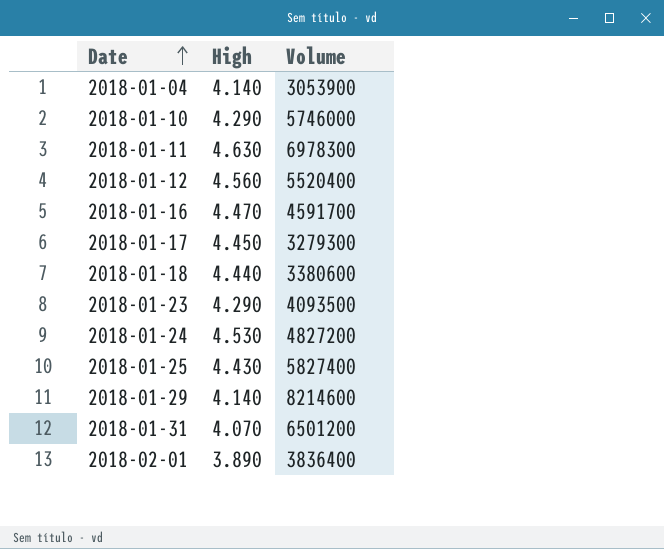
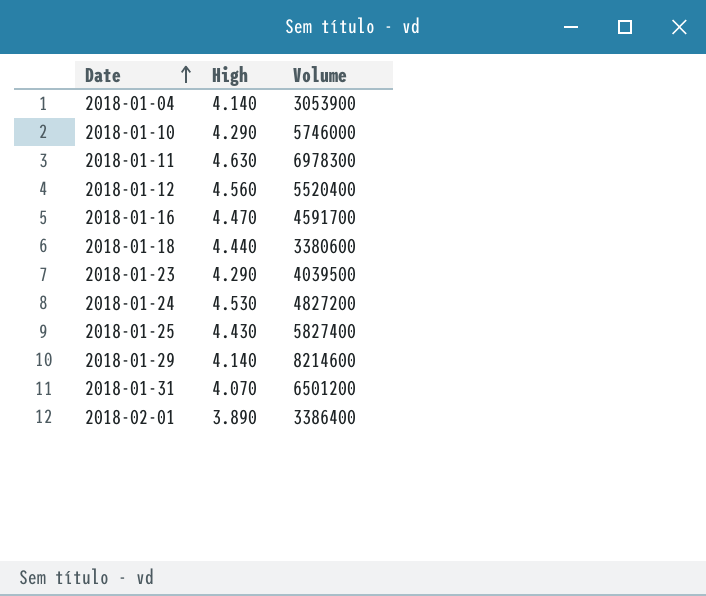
row 2018-01-17: 4.450 | 3279300 -> none
2018-01-23 | Volume: 4093500 -> 4039500
2018-02-01 | Volume: 3836400 -> 3386400

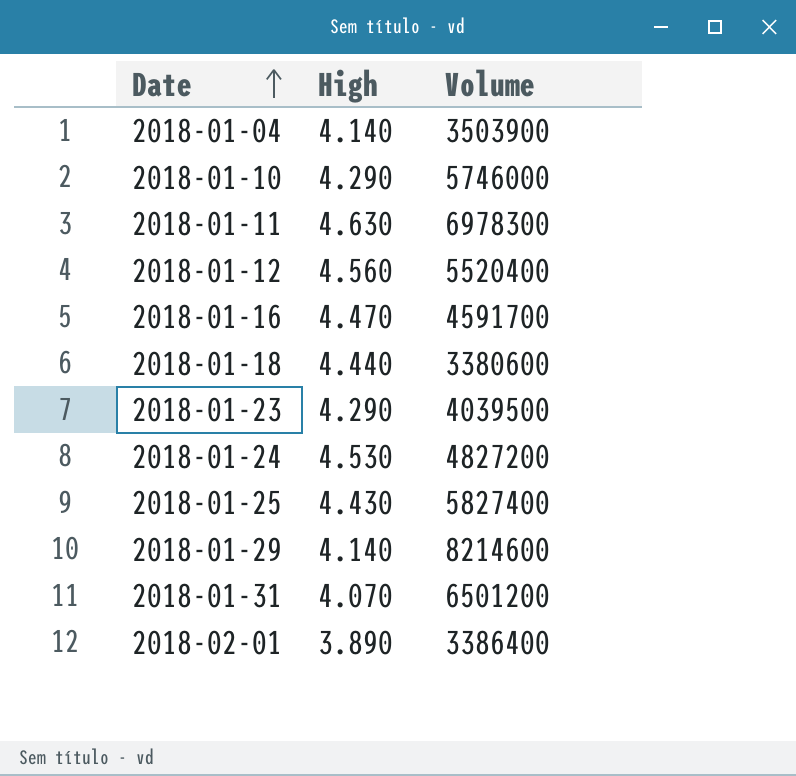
2018-01-04 | Volume: 3053900 -> 3503900

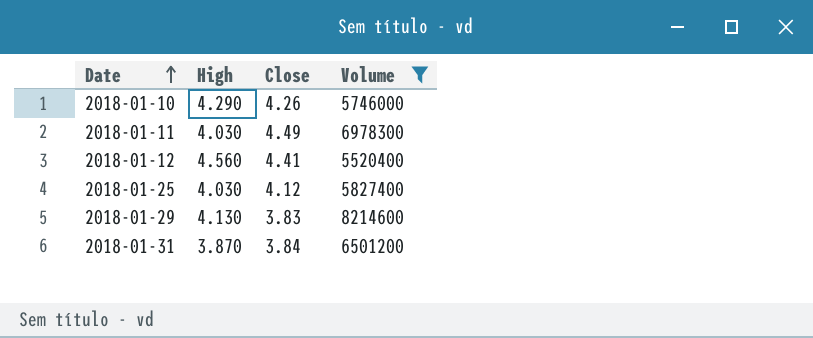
filter: none -> Volume >= 5520400
column Close | position: none -> 3
2018-01-11 | High: 4.630 -> 4.030
2018-01-25 | High: 4.430 -> 4.030
2018-01-29 | High: 4.140 -> 4.130
2018-01-31 | High: 4.070 -> 3.870

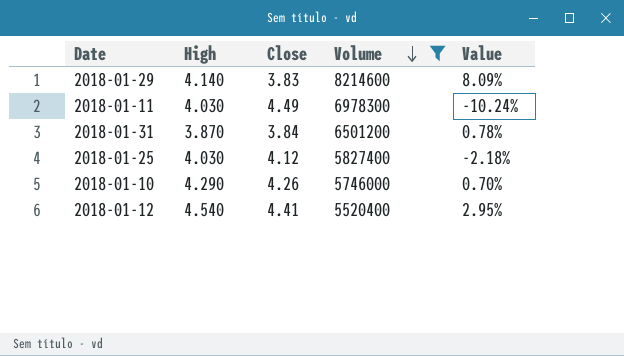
row order: Date ascending -> Volume descending
column Value | formula: none -> ([High] - [Close]) / [Close]
2018-01-29 | High: 4.130 -> 4.140
2018-01-12 | High: 4.560 -> 4.540

